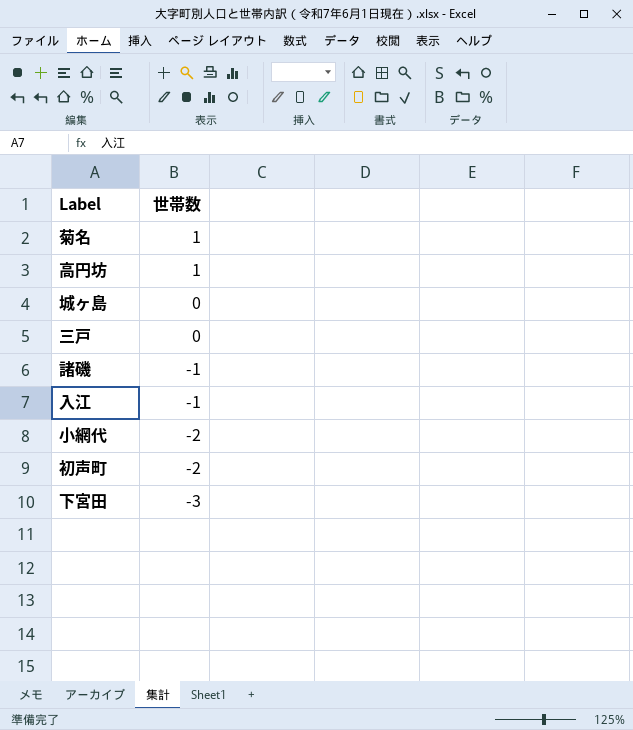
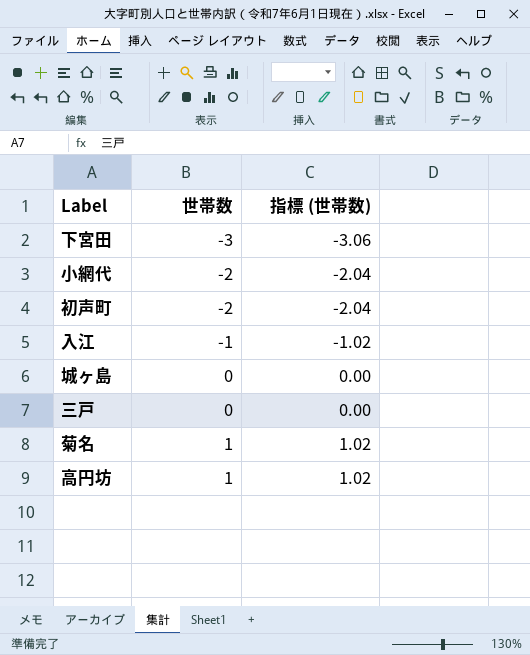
row order: 世帯数 descending -> 世帯数 ascending
column 指標 (世帯数) | formula: none -> [世帯数] * 1.02
row 諸磯: -1 -> none

